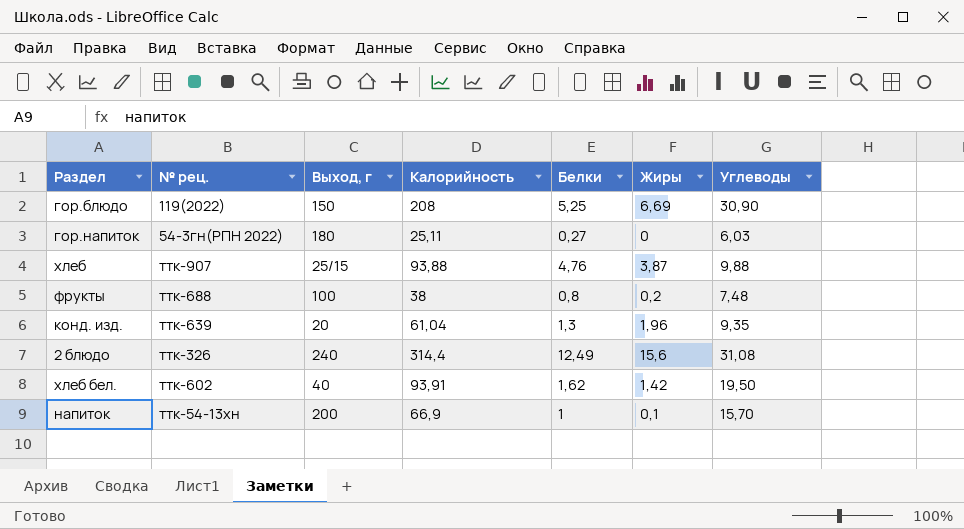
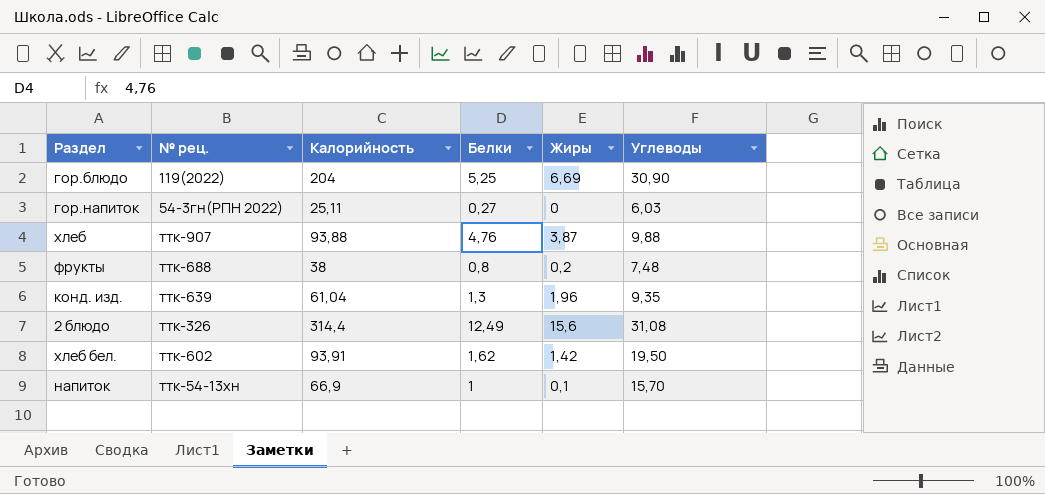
column Выход, г | position: 3 -> none
гор.блюдо | Калорийность: 208 -> 204

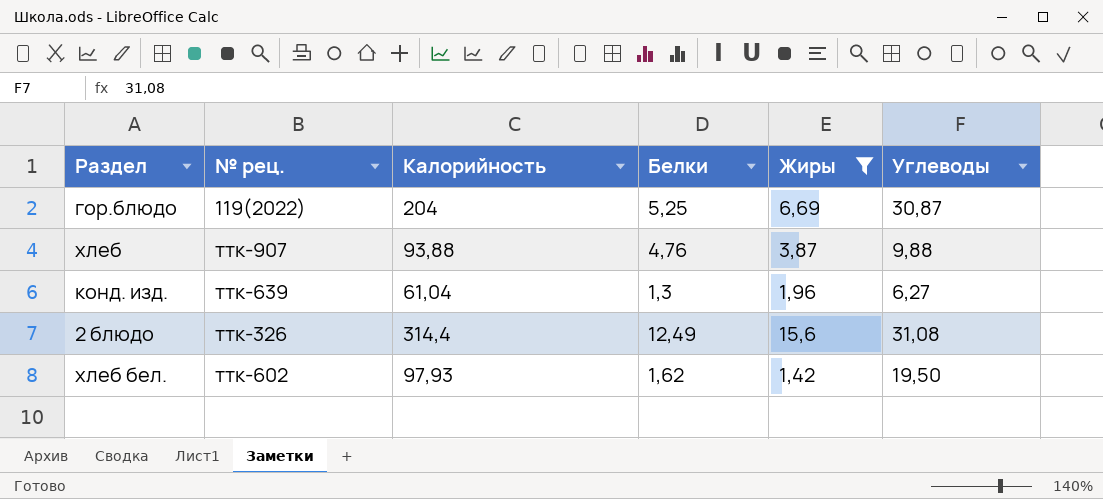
filter: none -> Жиры >= 1,42
гор.блюдо | Углеводы: 30,90 -> 30,87
конд. изд. | Углеводы: 9,35 -> 6,27
хлеб бел. | Калорийность: 93,91 -> 97,93

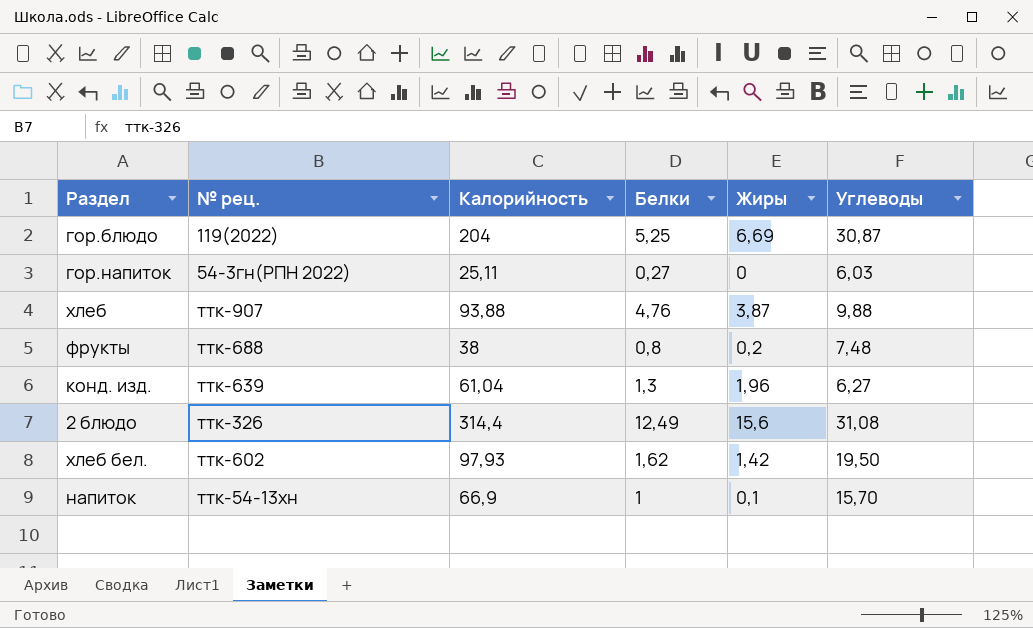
filter: Жиры >= 1,42 -> none

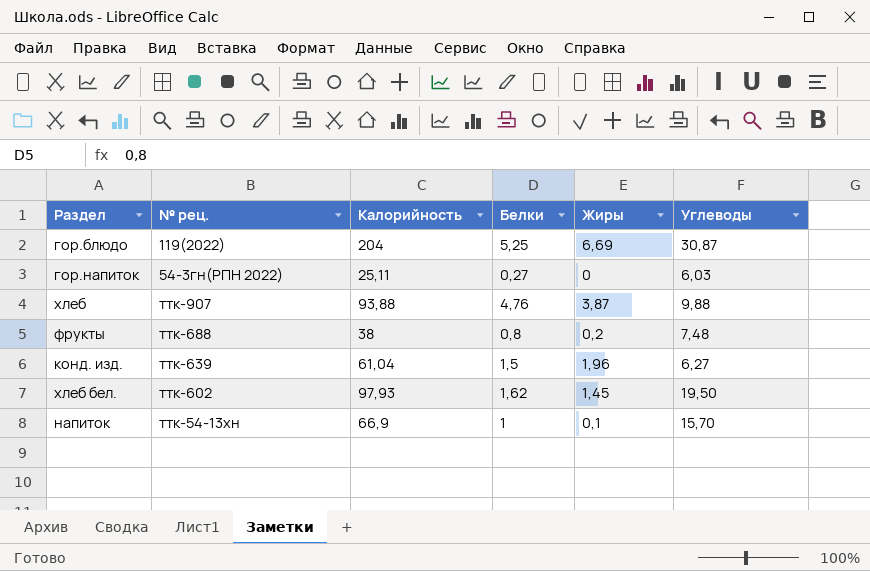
row 2 блюдо: ттк-326 | 314,4 | 12,49 | 15,6 | 31,08 -> none
конд. изд. | Белки: 1,3 -> 1,5
хлеб бел. | Жиры: 1,42 -> 1,45

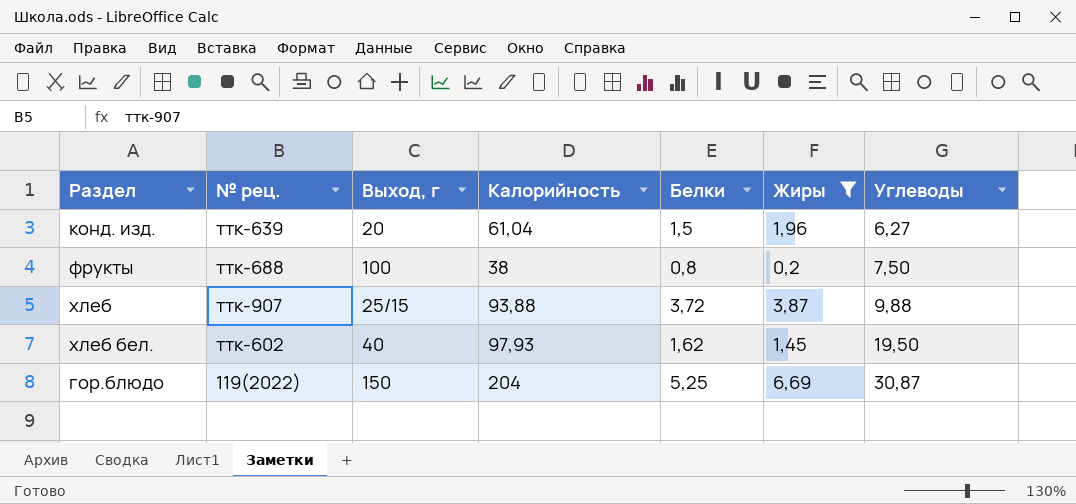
filter: none -> Жиры >= 0,2
row order: none -> Углеводы ascending
column Выход, г | position: none -> 3
фрукты | Углеводы: 7,48 -> 7,50
хлеб | Белки: 4,76 -> 3,72

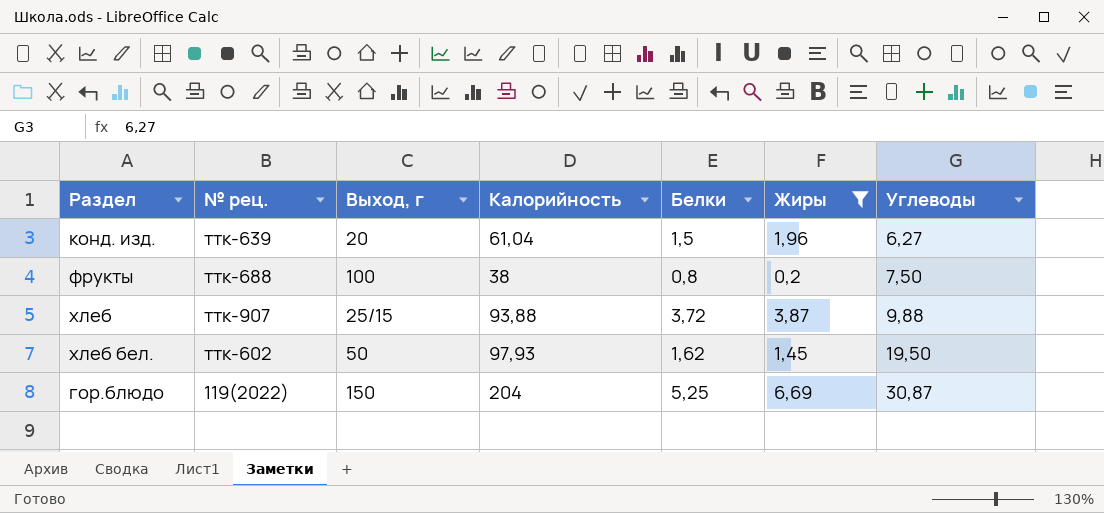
хлеб бел. | Выход, г: 40 -> 50

